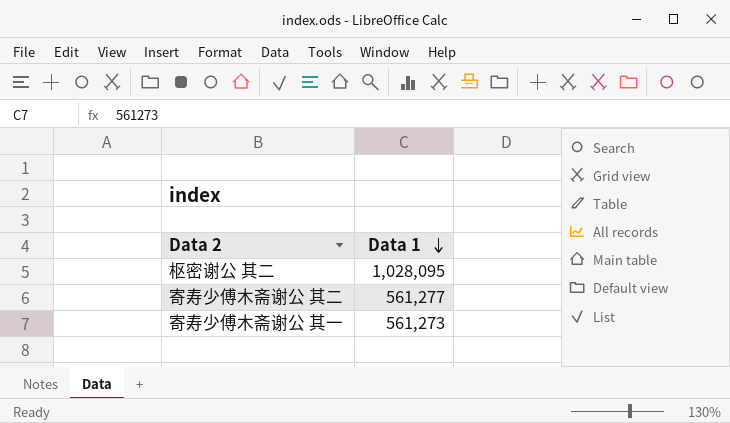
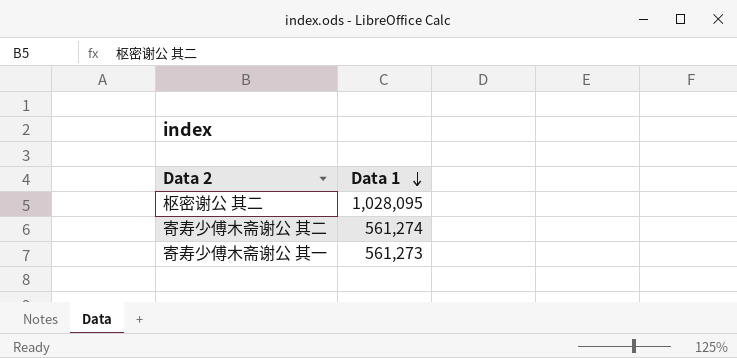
寄寿少傅木斋谢公 其二 | Data 1: 561,277 -> 561,274

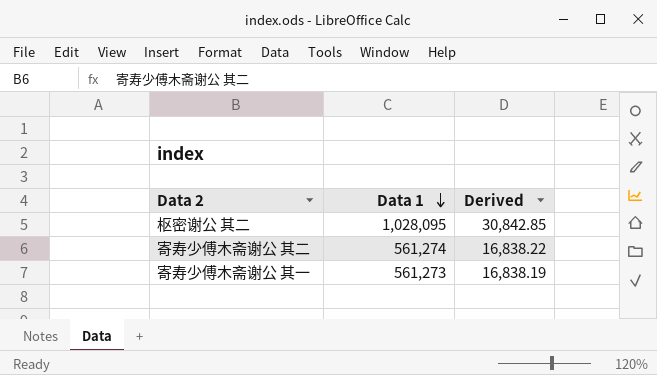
column Derived | formula: none -> [Data 1] * 0.03

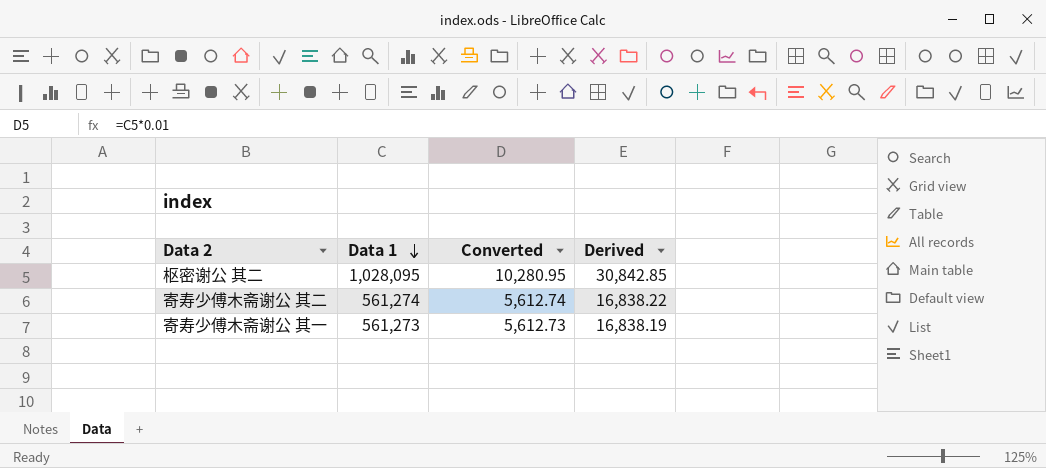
column Converted | formula: none -> [Data 1] * 0.01

